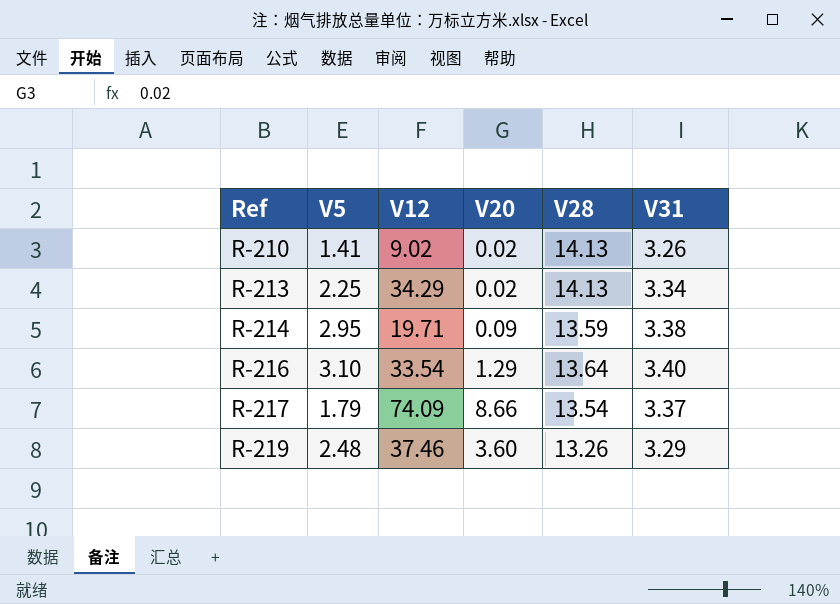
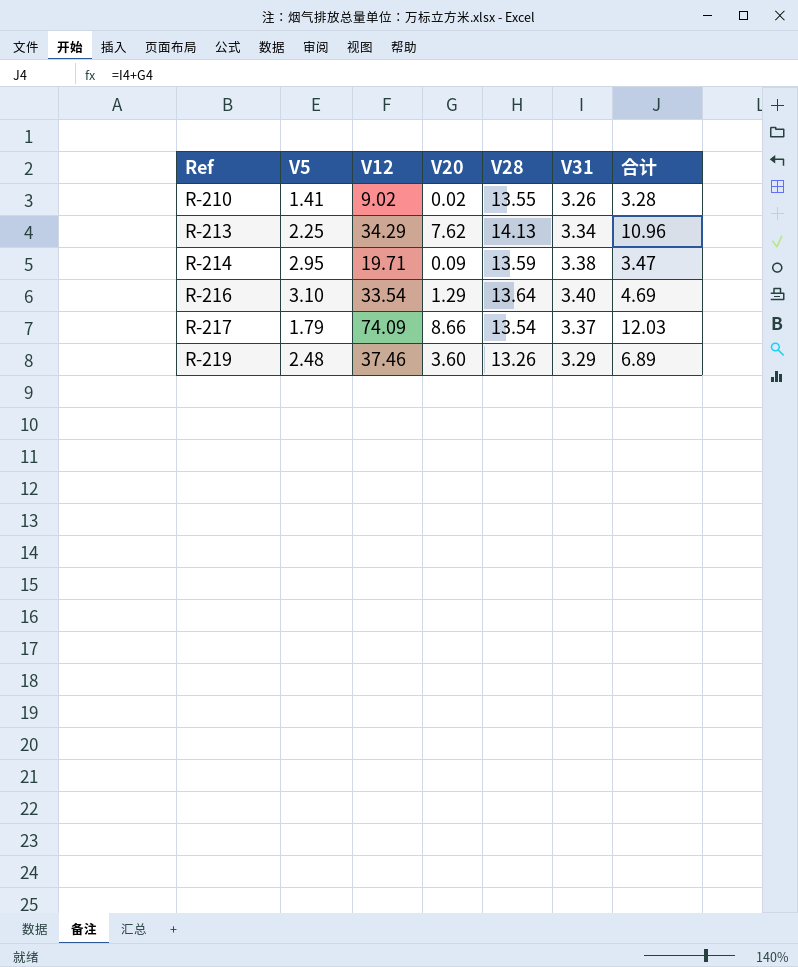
column 合计 | formula: none -> [V20] + [V31]
R-210 | V28: 14.13 -> 13.55
R-213 | V20: 0.02 -> 7.62

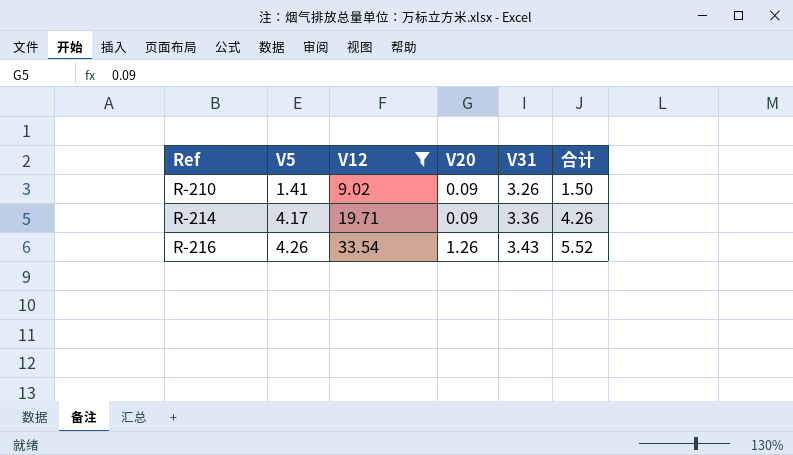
filter: none -> V12 <= 33.54
column V28 | position: 5 -> none
column 合计 | formula: [V20] + [V31] -> [V5] + [V20]
R-210 | V20: 0.02 -> 0.09
R-214 | V5: 2.95 -> 4.17
R-214 | V31: 3.38 -> 3.36
R-216 | V5: 3.10 -> 4.26
R-216 | V20: 1.29 -> 1.26
R-216 | V31: 3.40 -> 3.43

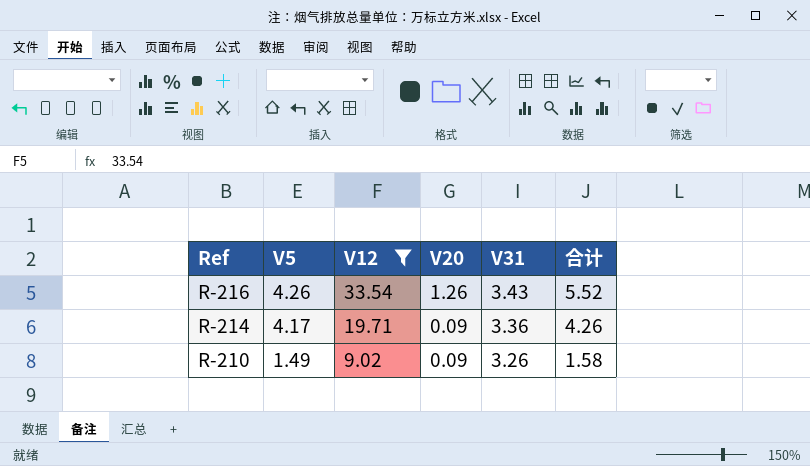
row order: Ref ascending -> Ref descending
R-210 | V5: 1.41 -> 1.49
R-210 | 合计: 1.50 -> 1.58

